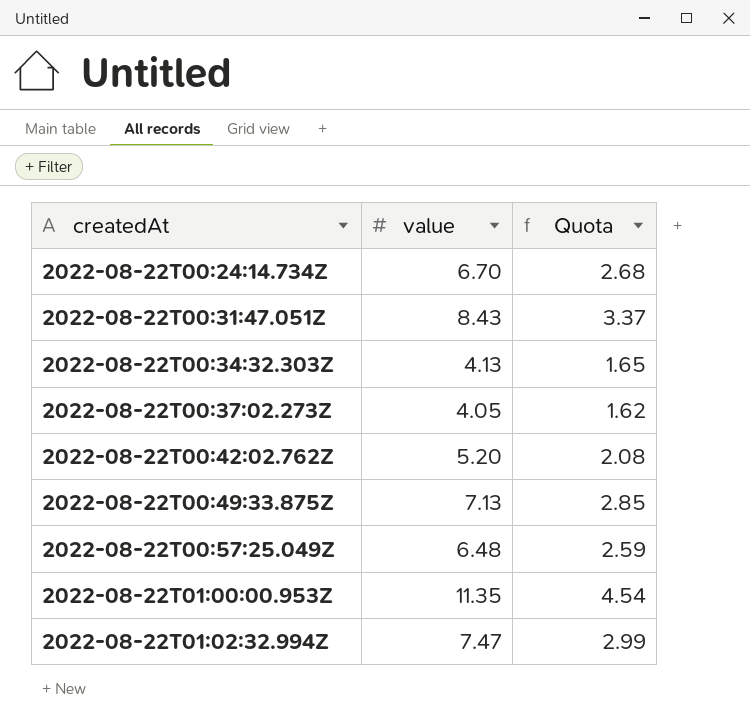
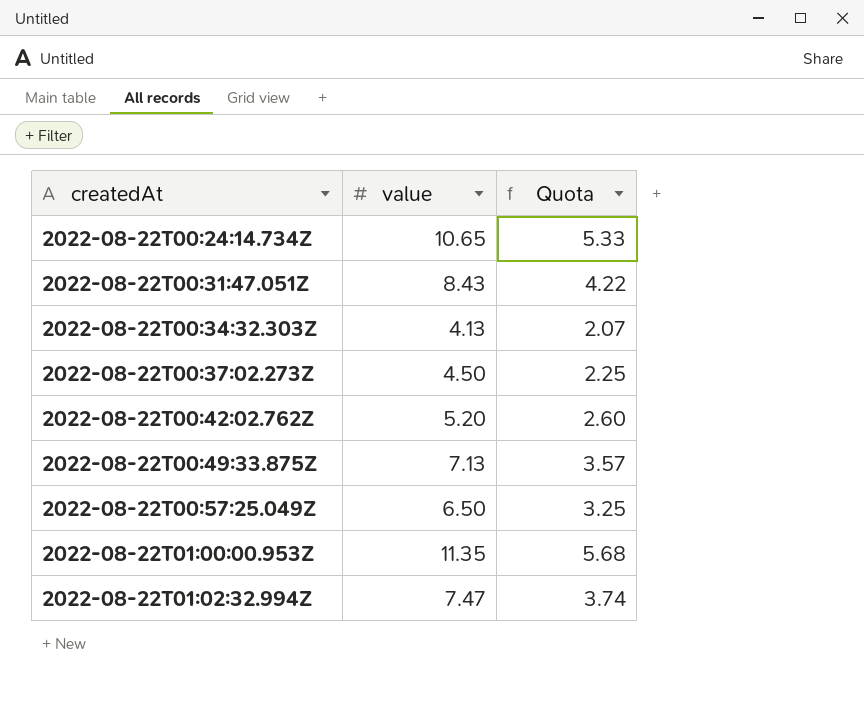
column Quota | formula: [value] * 0.4 -> [value] * 0.5
2022-08-22T00:24:14.734Z | value: 6.70 -> 10.65
2022-08-22T00:37:02.273Z | value: 4.05 -> 4.50
2022-08-22T00:57:25.049Z | value: 6.48 -> 6.50

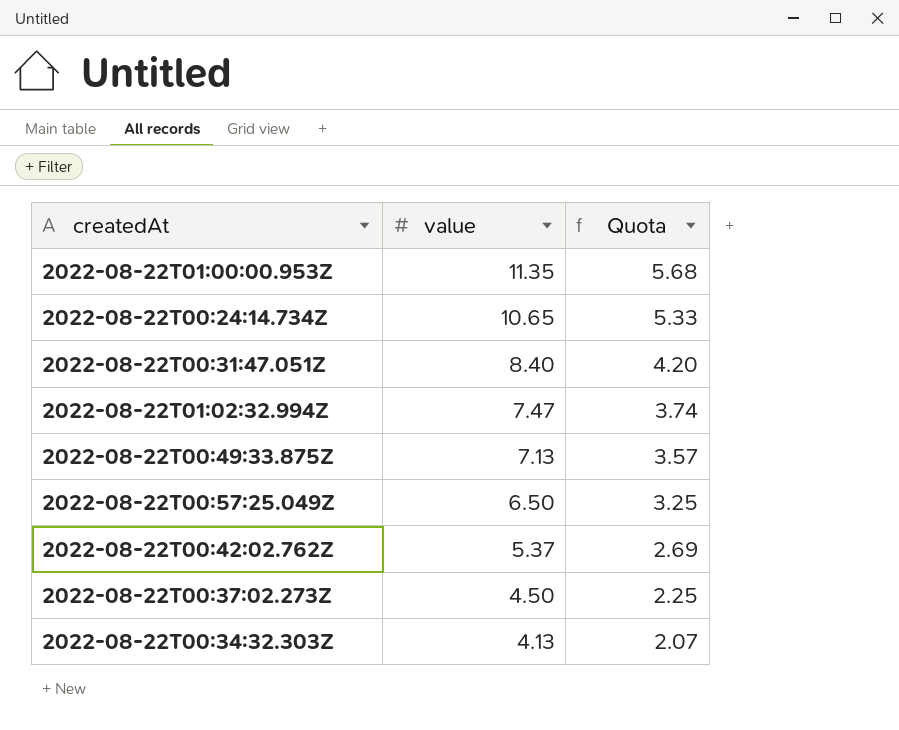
row order: createdAt ascending -> value descending
2022-08-22T00:31:47.051Z | value: 8.43 -> 8.40
2022-08-22T00:31:47.051Z | Quota: 4.22 -> 4.20
2022-08-22T00:42:02.762Z | value: 5.20 -> 5.37
2022-08-22T00:42:02.762Z | Quota: 2.60 -> 2.69

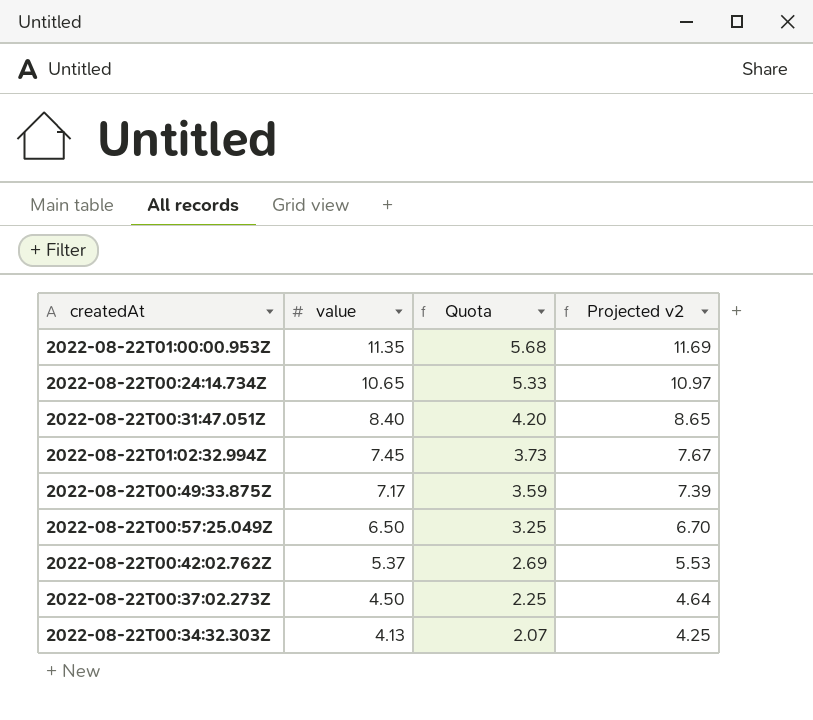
column Projected v2 | formula: none -> [value] * 1.03
2022-08-22T01:02:32.994Z | value: 7.47 -> 7.45
2022-08-22T01:02:32.994Z | Quota: 3.74 -> 3.73
2022-08-22T00:49:33.875Z | value: 7.13 -> 7.17
2022-08-22T00:49:33.875Z | Quota: 3.57 -> 3.59

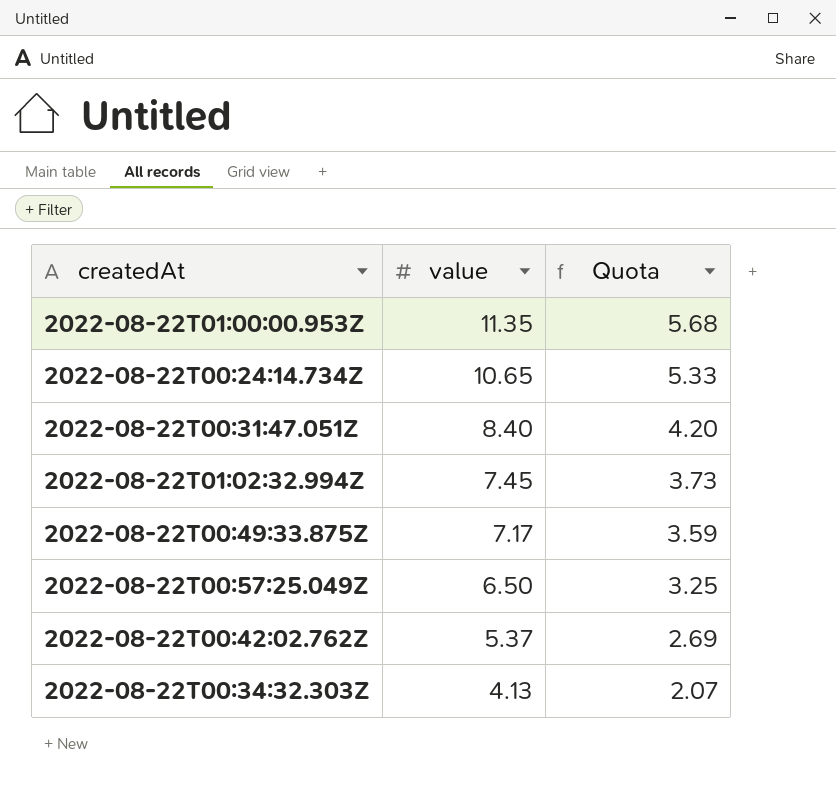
column Projected v2 | formula: [value] * 1.03 -> none
row 2022-08-22T00:37:02.273Z: 4.50 | 2.25 | 4.64 -> none

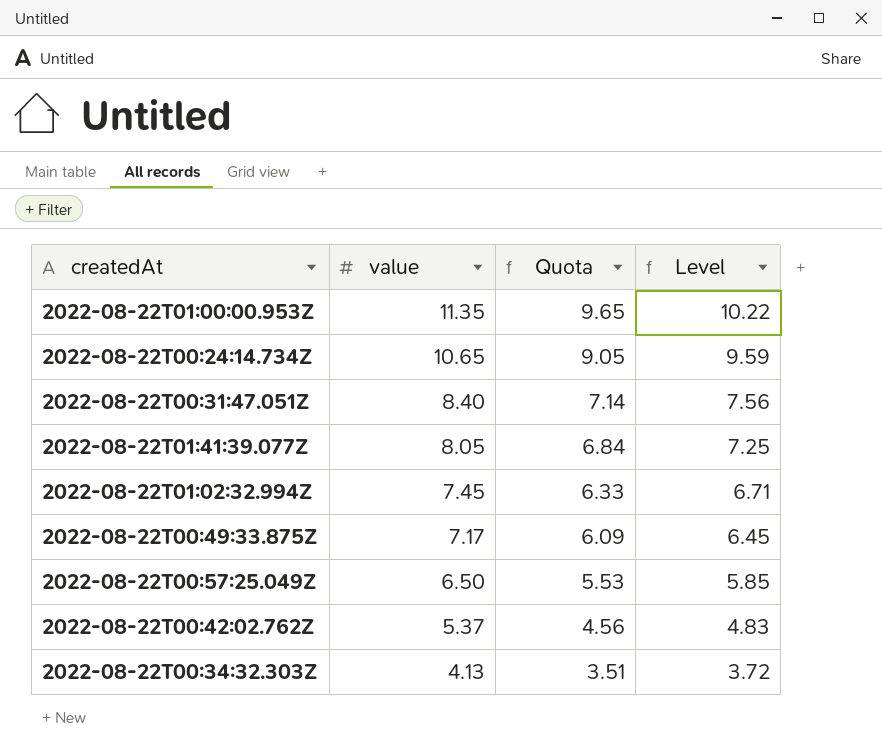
column Quota | formula: [value] * 0.5 -> [value] * 0.85
column Level | formula: none -> [value] * 0.9
row 2022-08-22T01:41:39.077Z: none -> 8.05 | 6.84 | 7.25

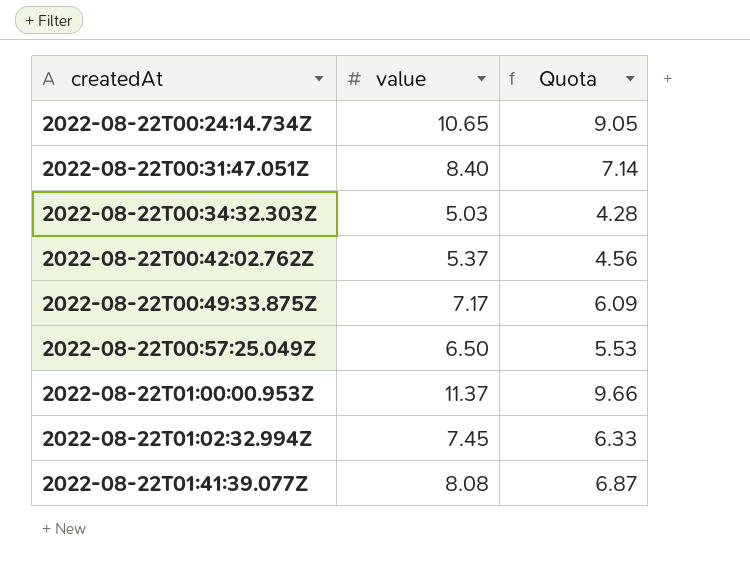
row order: value descending -> createdAt ascending
column Level | formula: [value] * 0.9 -> none
2022-08-22T00:34:32.303Z | value: 4.13 -> 5.03
2022-08-22T00:34:32.303Z | Quota: 3.51 -> 4.28
2022-08-22T01:00:00.953Z | value: 11.35 -> 11.37
2022-08-22T01:00:00.953Z | Quota: 9.65 -> 9.66
2022-08-22T01:41:39.077Z | value: 8.05 -> 8.08
2022-08-22T01:41:39.077Z | Quota: 6.84 -> 6.87

